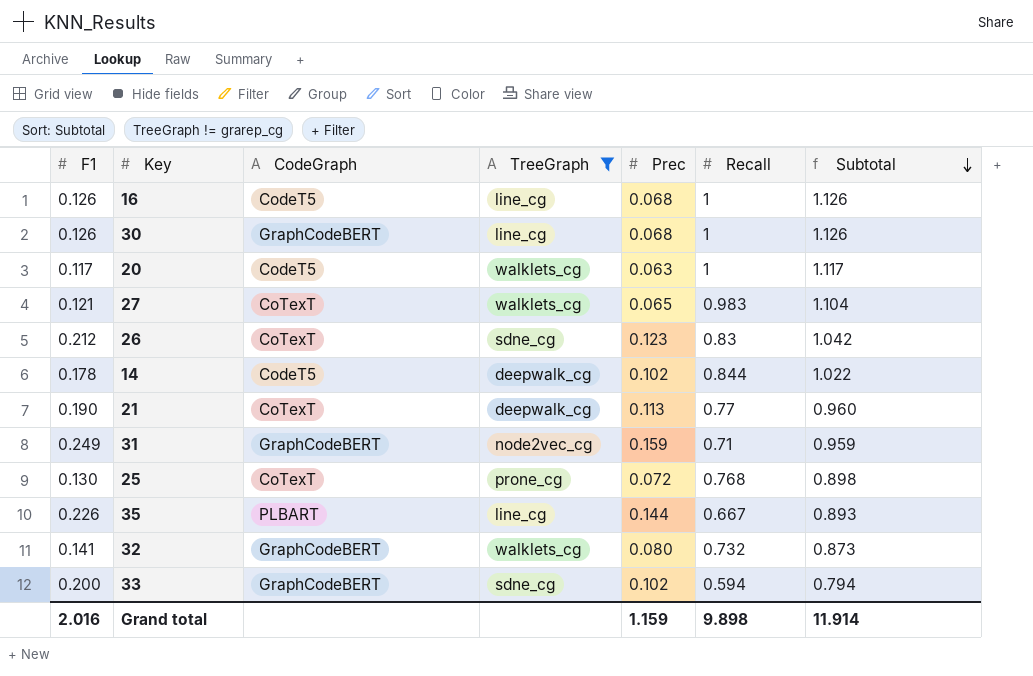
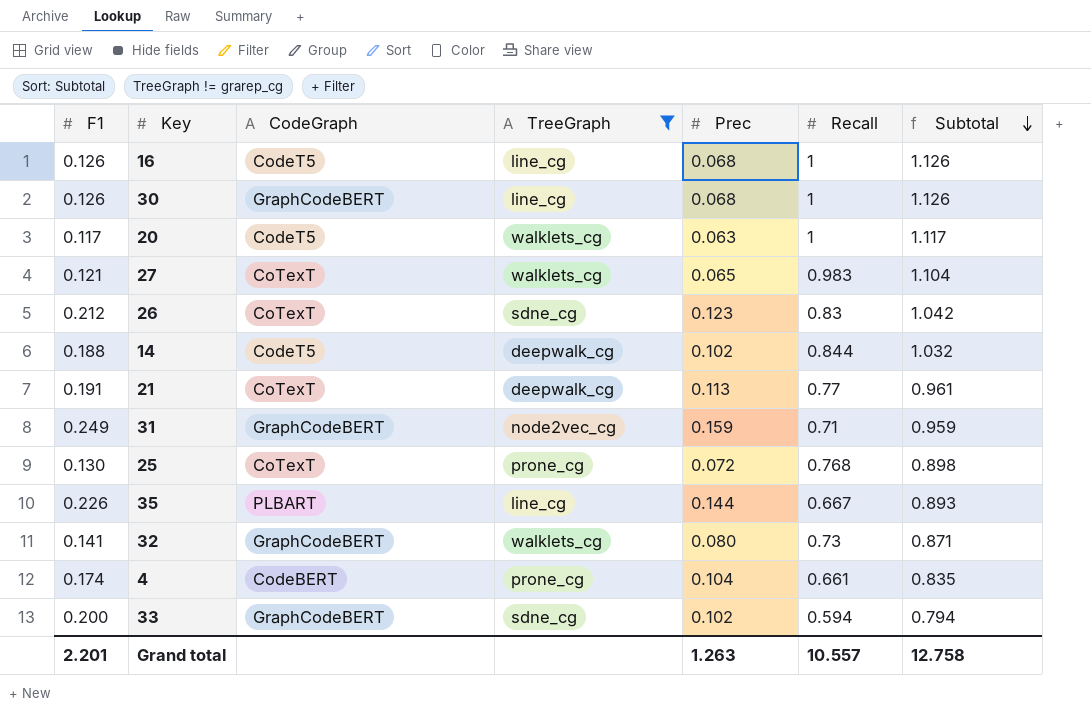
14 | F1: 0.178 -> 0.188
14 | Subtotal: 1.022 -> 1.032
21 | F1: 0.190 -> 0.191
21 | Subtotal: 0.960 -> 0.961
32 | Recall: 0.732 -> 0.73
32 | Subtotal: 0.873 -> 0.871
row 4: none -> 0.174 | CodeBERT | prone_cg | 0.104 | 0.661 | 0.835
Grand total | F1: 2.016 -> 2.201
Grand total | Prec: 1.159 -> 1.263
Grand total | Recall: 9.898 -> 10.557
Grand total | Subtotal: 11.914 -> 12.758

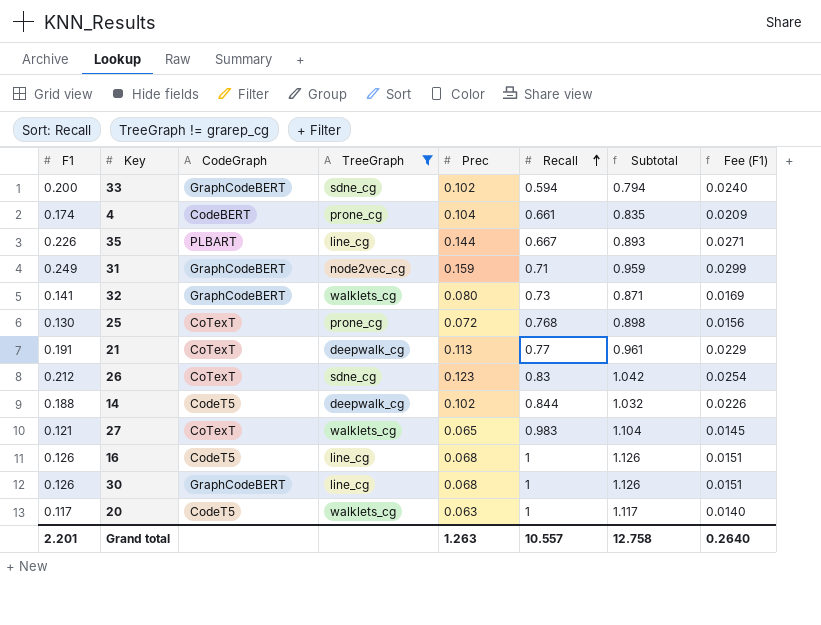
row order: Subtotal descending -> Recall ascending
column Fee (F1) | formula: none -> [F1] * 0.12

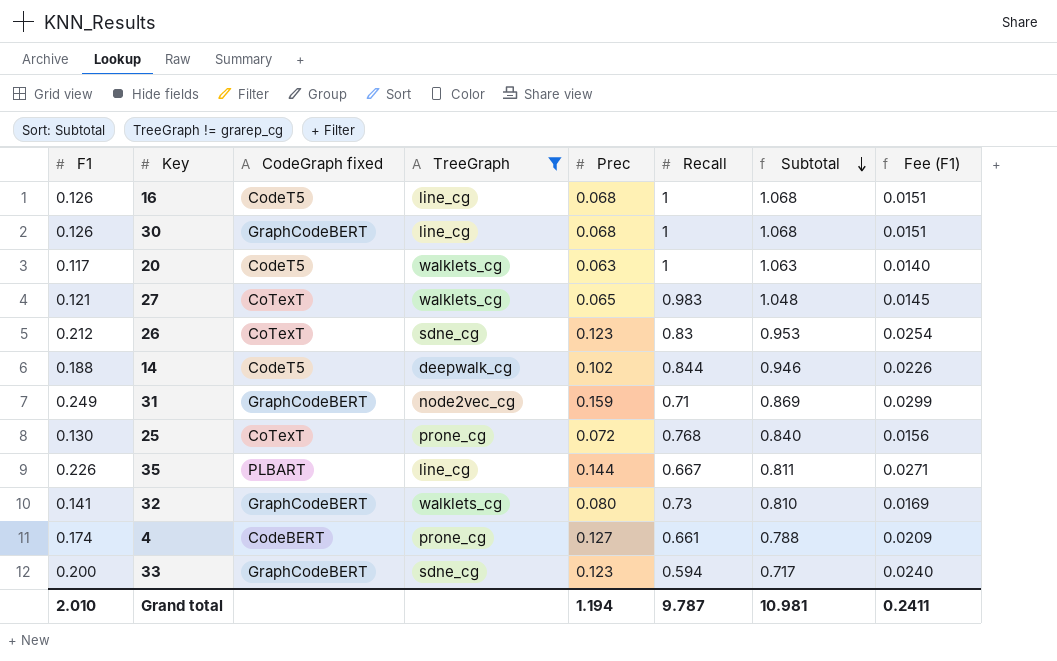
row order: Recall ascending -> Subtotal descending
column name: CodeGraph -> CodeGraph fixed
column Subtotal | formula: [F1] + [Recall] -> [Prec] + [Recall]
row 21: 0.191 | CoTexT | deepwalk_cg | 0.113 | 0.77 | 0.961 | 0.0229 -> none
4 | Prec: 0.104 -> 0.127
33 | Prec: 0.102 -> 0.123
Grand total | F1: 2.201 -> 2.010
Grand total | Prec: 1.263 -> 1.194
Grand total | Recall: 10.557 -> 9.787
Grand total | Subtotal: 12.758 -> 10.981
Grand total | Fee (F1): 0.2640 -> 0.2411

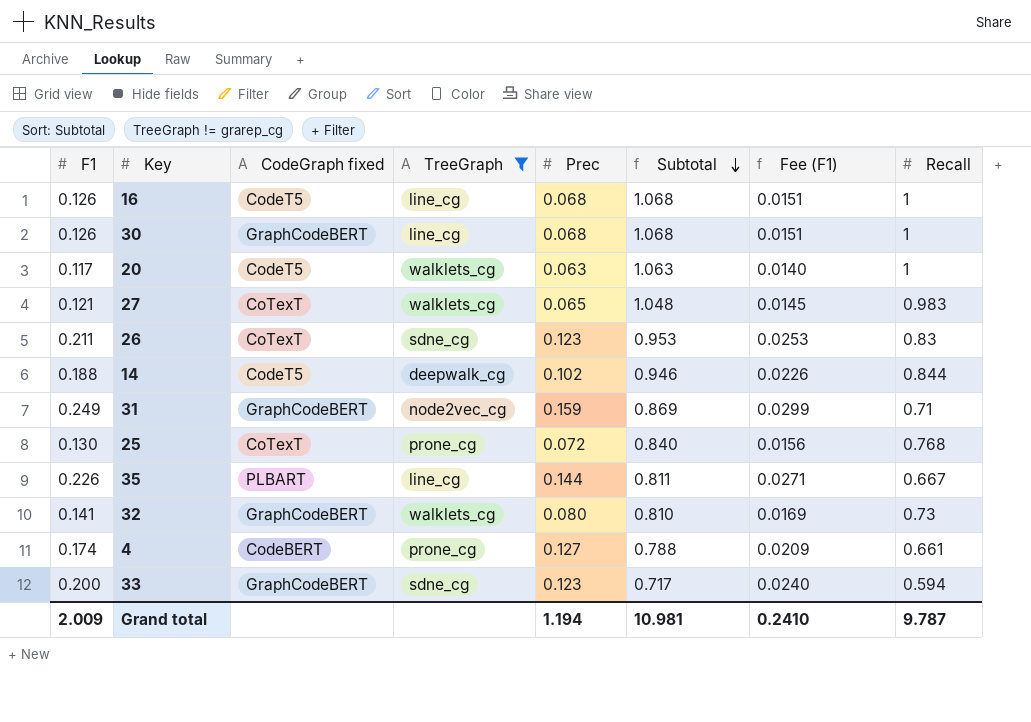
column Recall | position: 6 -> 8
26 | F1: 0.212 -> 0.211
26 | Fee (F1): 0.0254 -> 0.0253
Grand total | F1: 2.010 -> 2.009
Grand total | Fee (F1): 0.2411 -> 0.2410

